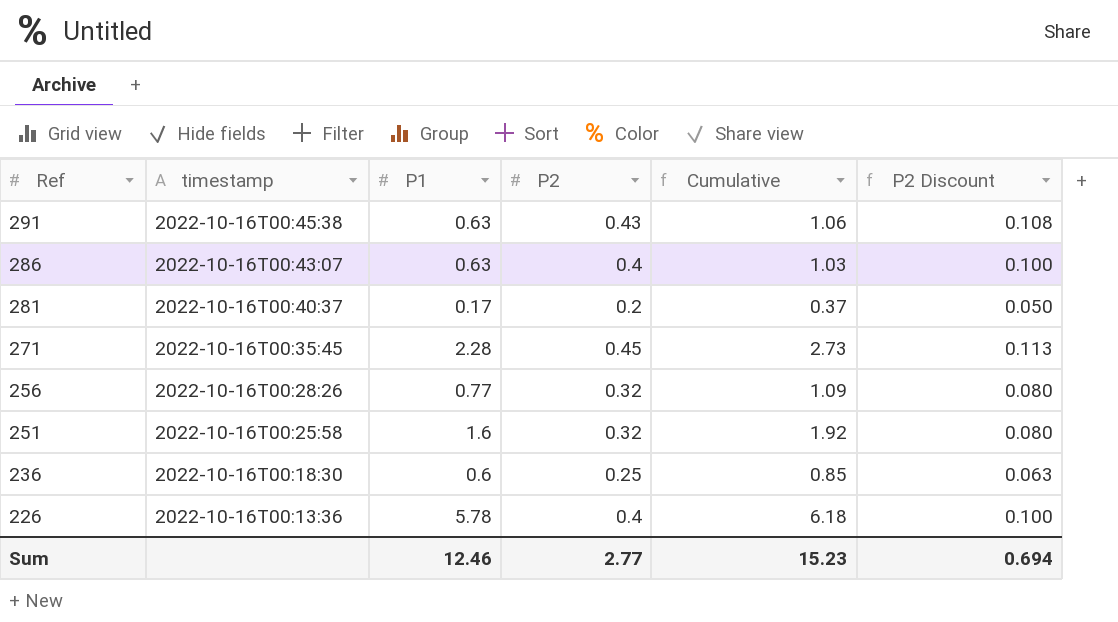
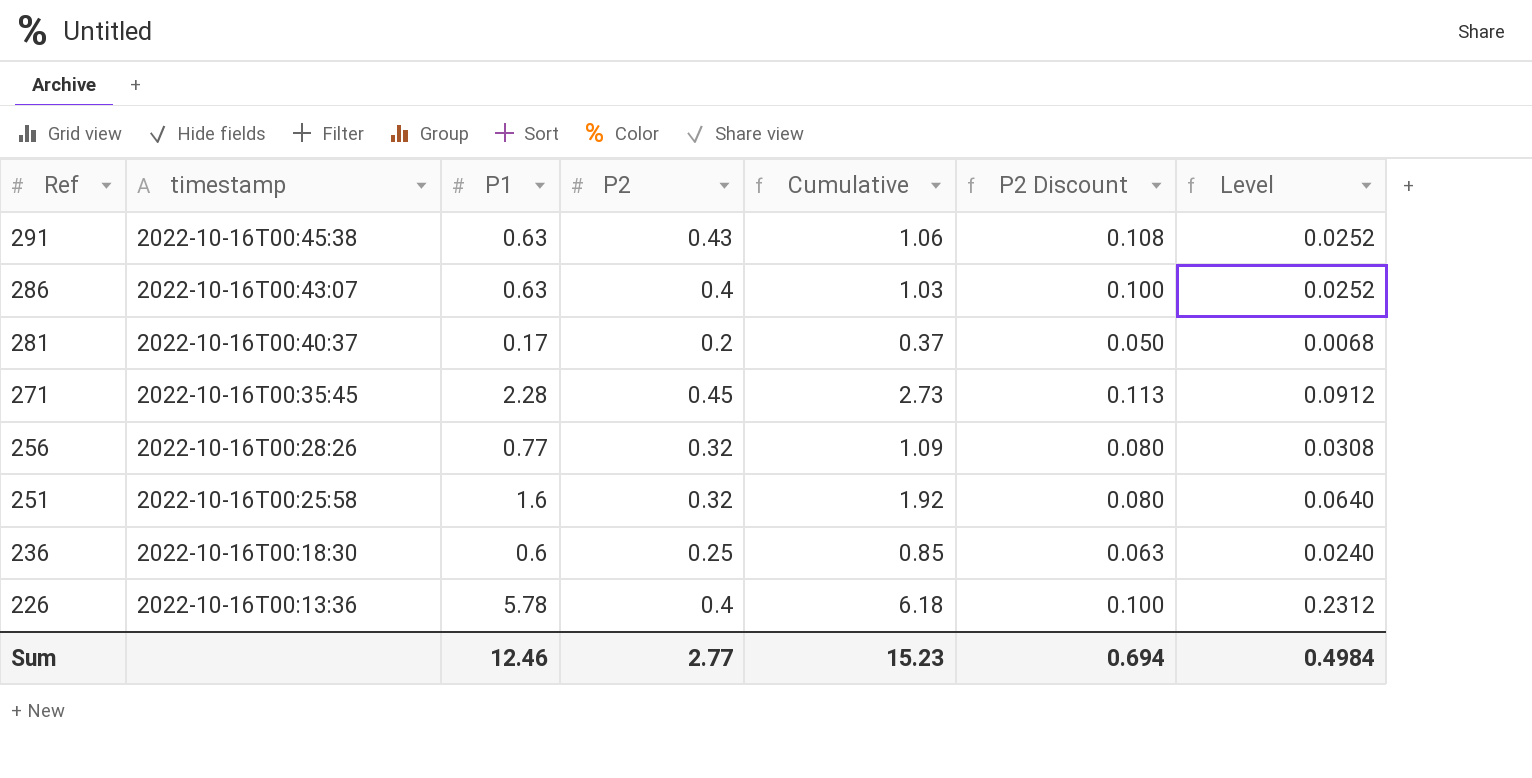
column Level | formula: none -> [P1] * 0.04

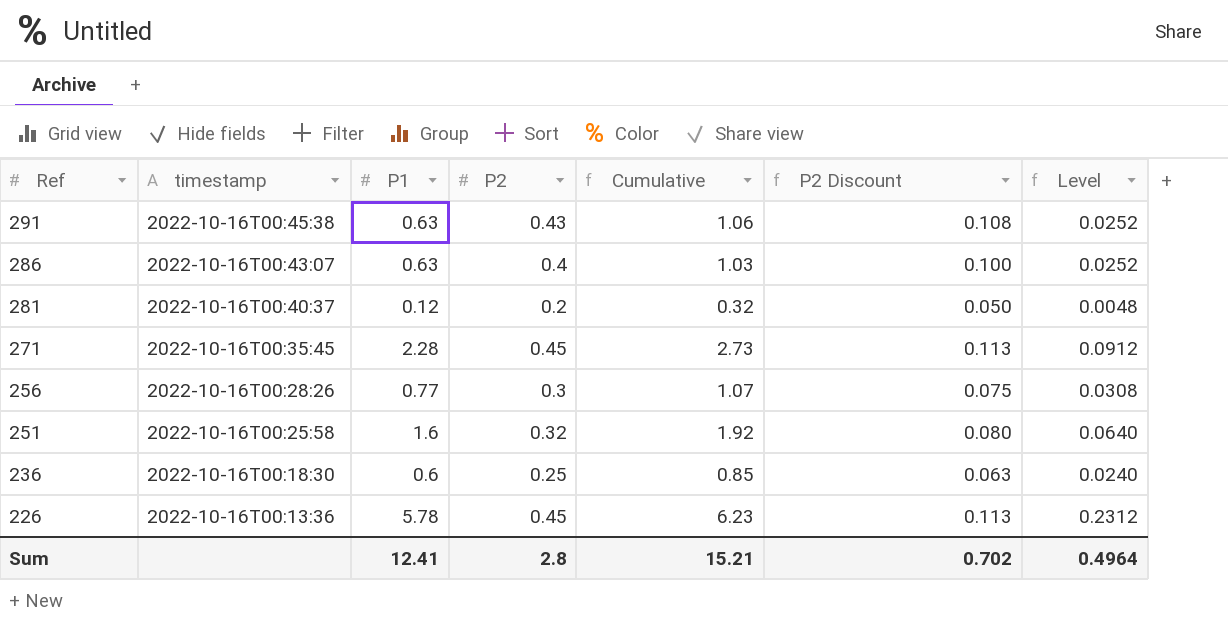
281 | P1: 0.17 -> 0.12
281 | Cumulative: 0.37 -> 0.32
281 | Level: 0.0068 -> 0.0048
256 | P2: 0.32 -> 0.3
256 | Cumulative: 1.09 -> 1.07
256 | P2 Discount: 0.080 -> 0.075
226 | P2: 0.4 -> 0.45
226 | Cumulative: 6.18 -> 6.23
226 | P2 Discount: 0.100 -> 0.113
Sum | P1: 12.46 -> 12.41
Sum | P2: 2.77 -> 2.8
Sum | Cumulative: 15.23 -> 15.21
Sum | P2 Discount: 0.694 -> 0.702
Sum | Level: 0.4984 -> 0.4964

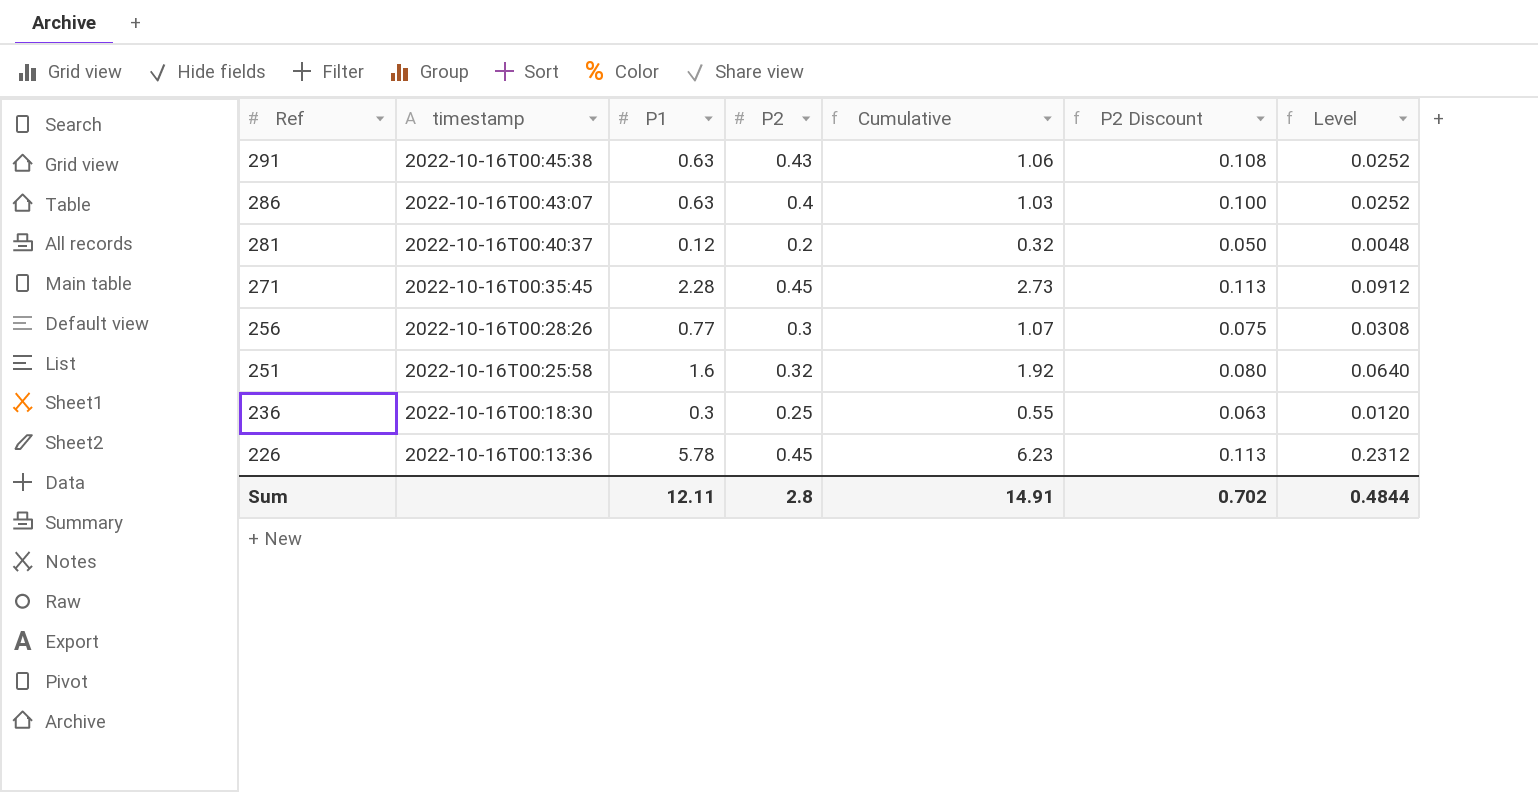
236 | P1: 0.6 -> 0.3
236 | Cumulative: 0.85 -> 0.55
236 | Level: 0.0240 -> 0.0120
Sum | P1: 12.41 -> 12.11
Sum | Cumulative: 15.21 -> 14.91
Sum | Level: 0.4964 -> 0.4844

